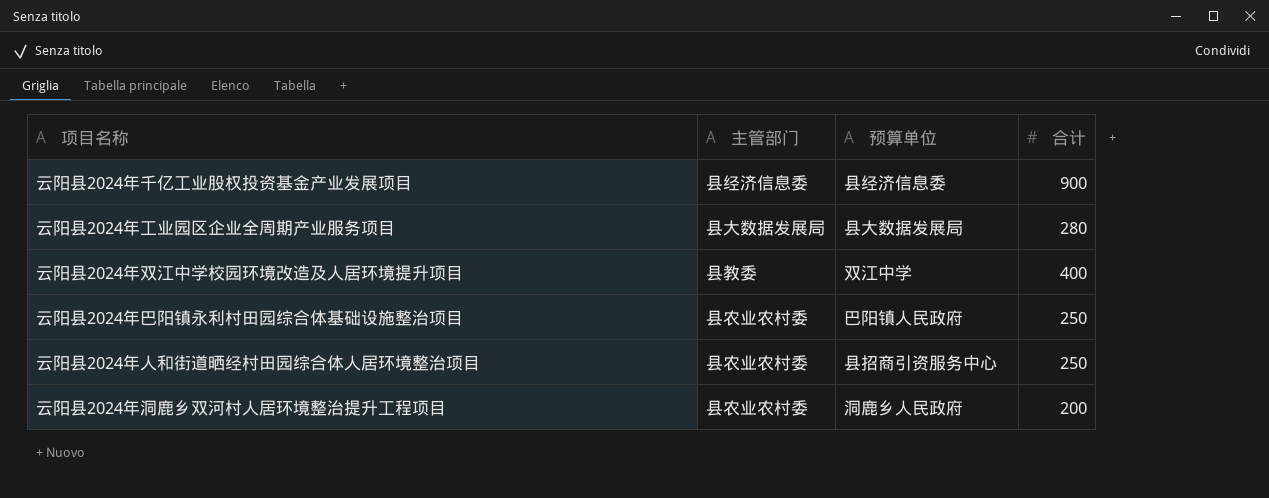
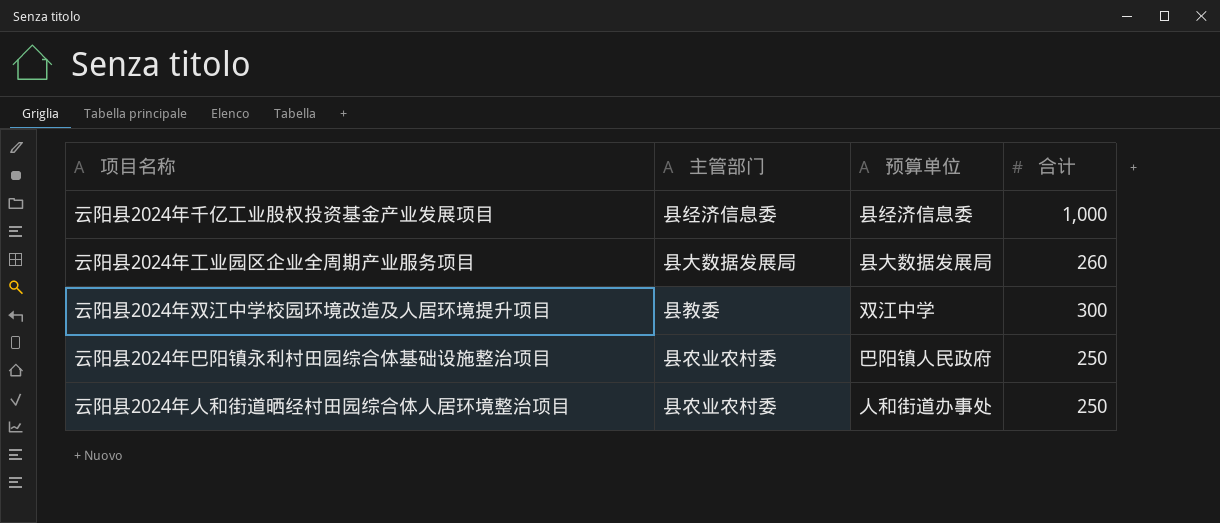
row 云阳县2024年洞鹿乡双河村人居环境整治提升工程项目: 县农业农村委 | 洞鹿乡人民政府 | 200 -> none
云阳县2024年千亿工业股权投资基金产业发展项目 | 合计: 900 -> 1,000
云阳县2024年工业园区企业全周期产业服务项目 | 合计: 280 -> 260
云阳县2024年双江中学校园环境改造及人居环境提升项目 | 合计: 400 -> 300
云阳县2024年人和街道晒经村田园综合体人居环境整治项目 | 预算单位: 县招商引资服务中心 -> 人和街道办事处

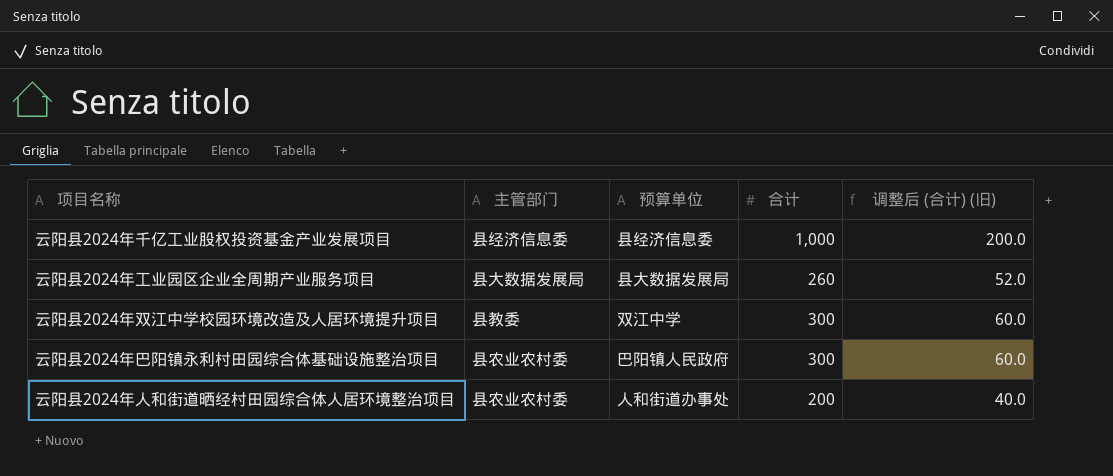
column 调整后 (合计) (旧) | formula: none -> [合计] * 0.2
云阳县2024年巴阳镇永利村田园综合体基础设施整治项目 | 合计: 250 -> 300
云阳县2024年人和街道晒经村田园综合体人居环境整治项目 | 合计: 250 -> 200

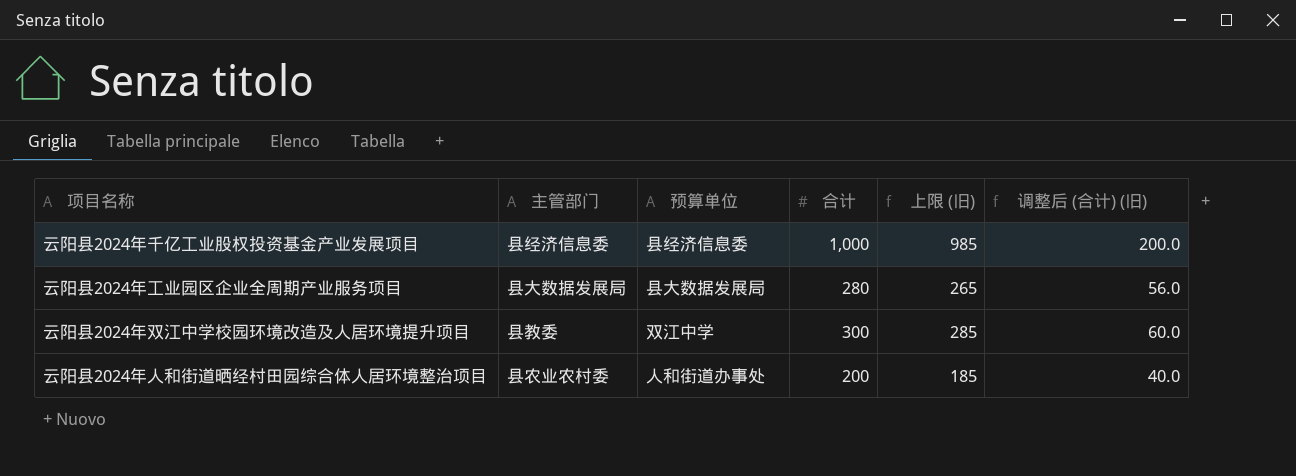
column 上限 (旧) | formula: none -> [合计] - 15
row 云阳县2024年巴阳镇永利村田园综合体基础设施整治项目: 县农业农村委 | 巴阳镇人民政府 | 300 | 60.0 -> none
云阳县2024年工业园区企业全周期产业服务项目 | 合计: 260 -> 280
云阳县2024年工业园区企业全周期产业服务项目 | 调整后 (合计) (旧): 52.0 -> 56.0

